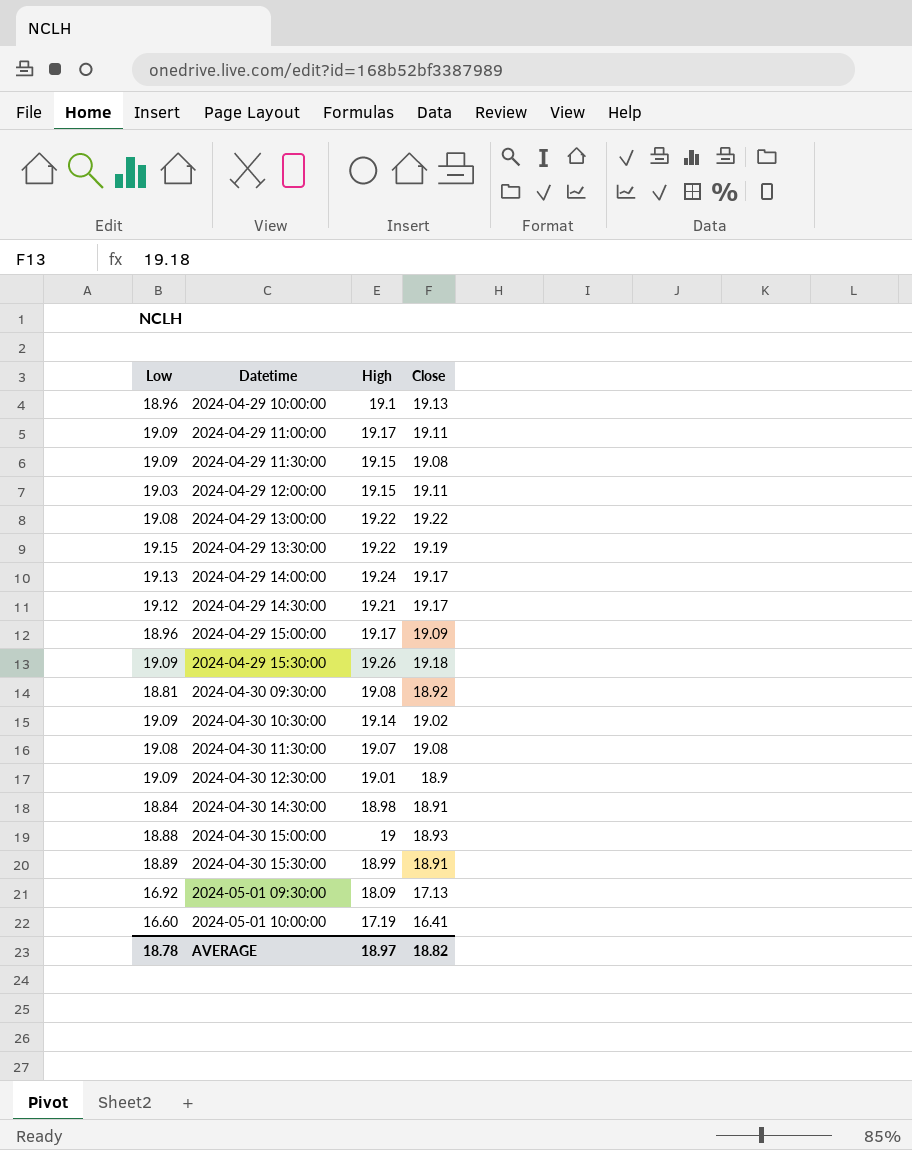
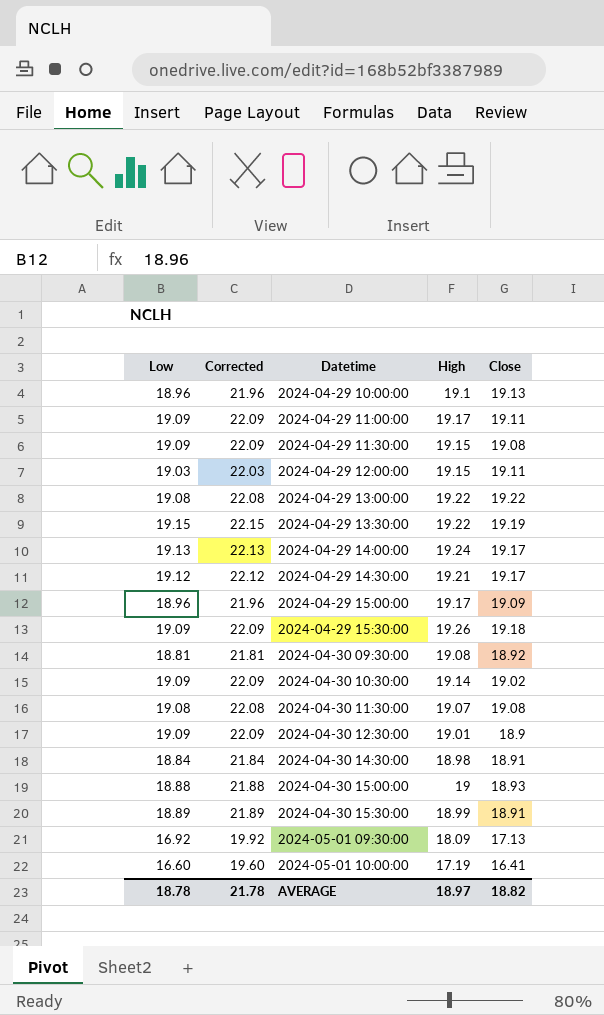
column Corrected | formula: none -> [Low] + 3

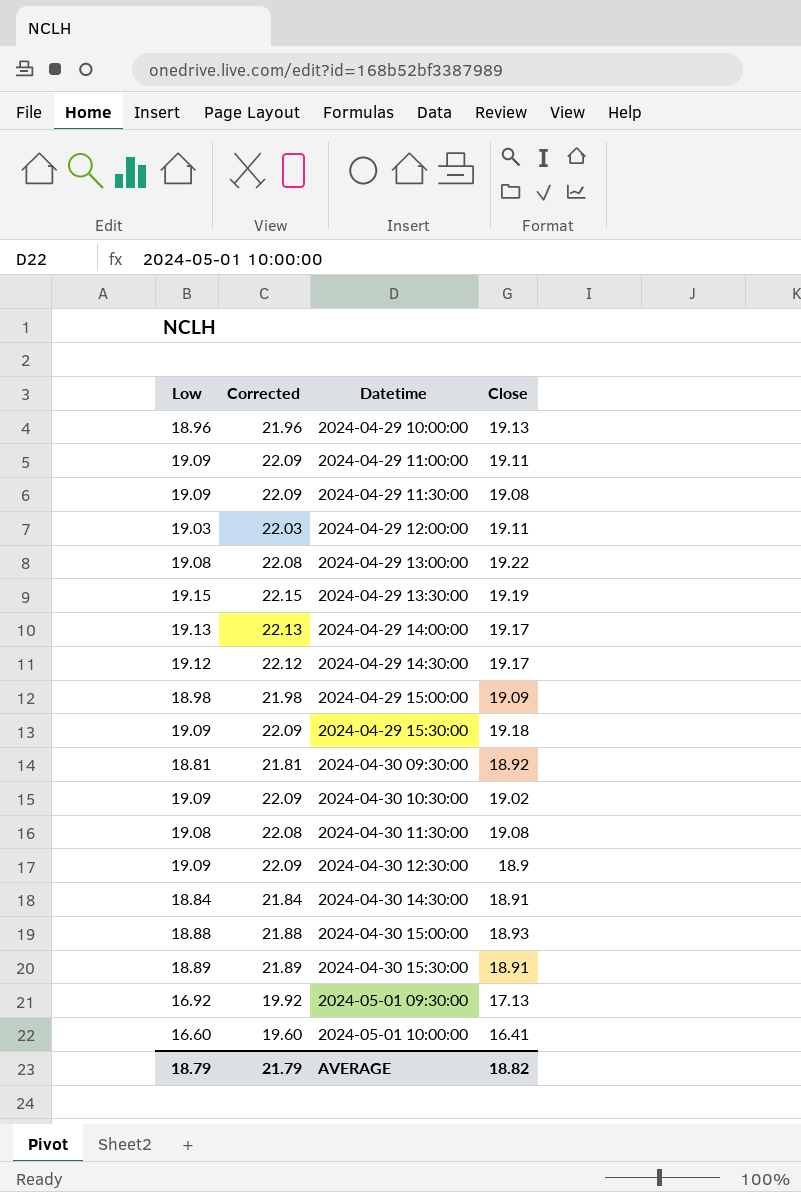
column High | position: 4 -> none
2024-04-29 15:00:00 | Low: 18.96 -> 18.98
2024-04-29 15:00:00 | Corrected: 21.96 -> 21.98
AVERAGE | Low: 18.78 -> 18.79
AVERAGE | Corrected: 21.78 -> 21.79

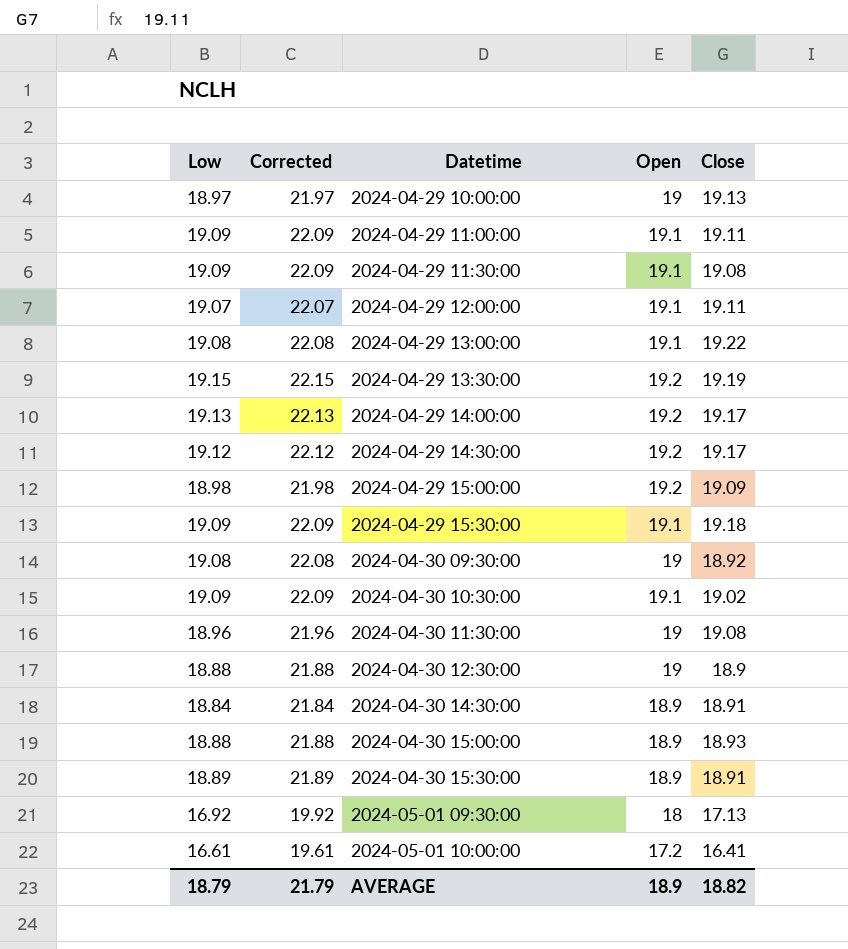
column Open | position: none -> 4
2024-04-29 10:00:00 | Low: 18.96 -> 18.97
2024-04-29 10:00:00 | Corrected: 21.96 -> 21.97
2024-04-29 12:00:00 | Low: 19.03 -> 19.07
2024-04-29 12:00:00 | Corrected: 22.03 -> 22.07
2024-04-30 09:30:00 | Low: 18.81 -> 19.08
2024-04-30 09:30:00 | Corrected: 21.81 -> 22.08
2024-04-30 11:30:00 | Low: 19.08 -> 18.96
2024-04-30 11:30:00 | Corrected: 22.08 -> 21.96
2024-04-30 12:30:00 | Low: 19.09 -> 18.88
2024-04-30 12:30:00 | Corrected: 22.09 -> 21.88
2024-05-01 10:00:00 | Low: 16.60 -> 16.61
2024-05-01 10:00:00 | Corrected: 19.60 -> 19.61

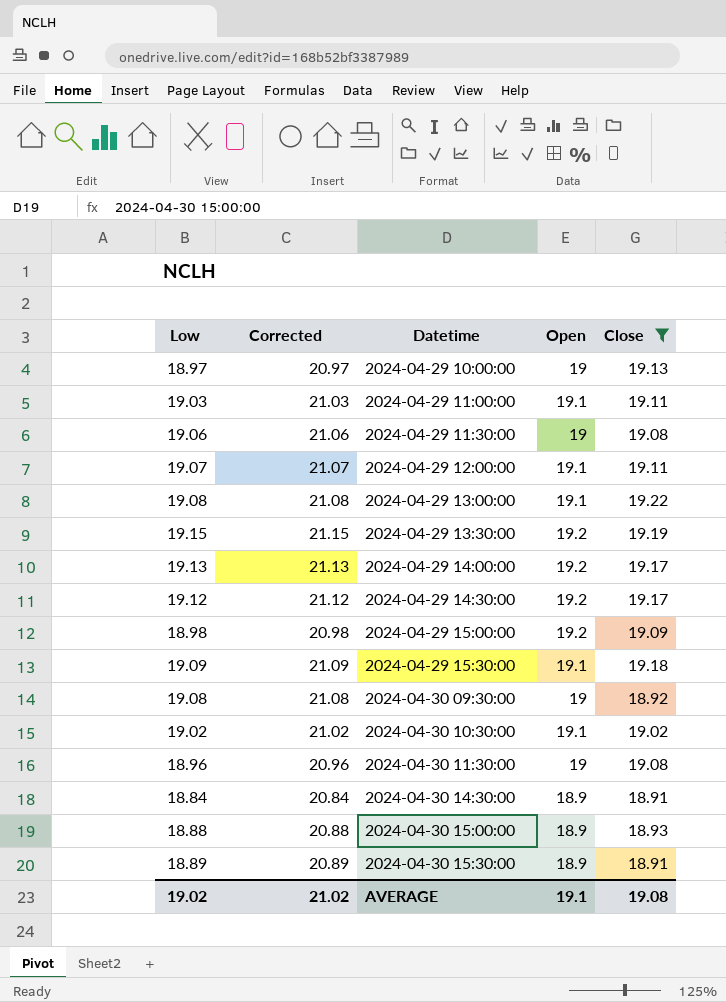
filter: none -> Close >= 18.91
column Corrected | formula: [Low] + 3 -> [Low] + 2
2024-04-29 11:00:00 | Low: 19.09 -> 19.03
2024-04-29 11:30:00 | Low: 19.09 -> 19.06
2024-04-29 11:30:00 | Open: 19.1 -> 19
2024-04-30 10:30:00 | Low: 19.09 -> 19.02
AVERAGE | Low: 18.79 -> 19.02
AVERAGE | Corrected: 21.79 -> 21.02
AVERAGE | Open: 18.9 -> 19.1
AVERAGE | Close: 18.82 -> 19.08

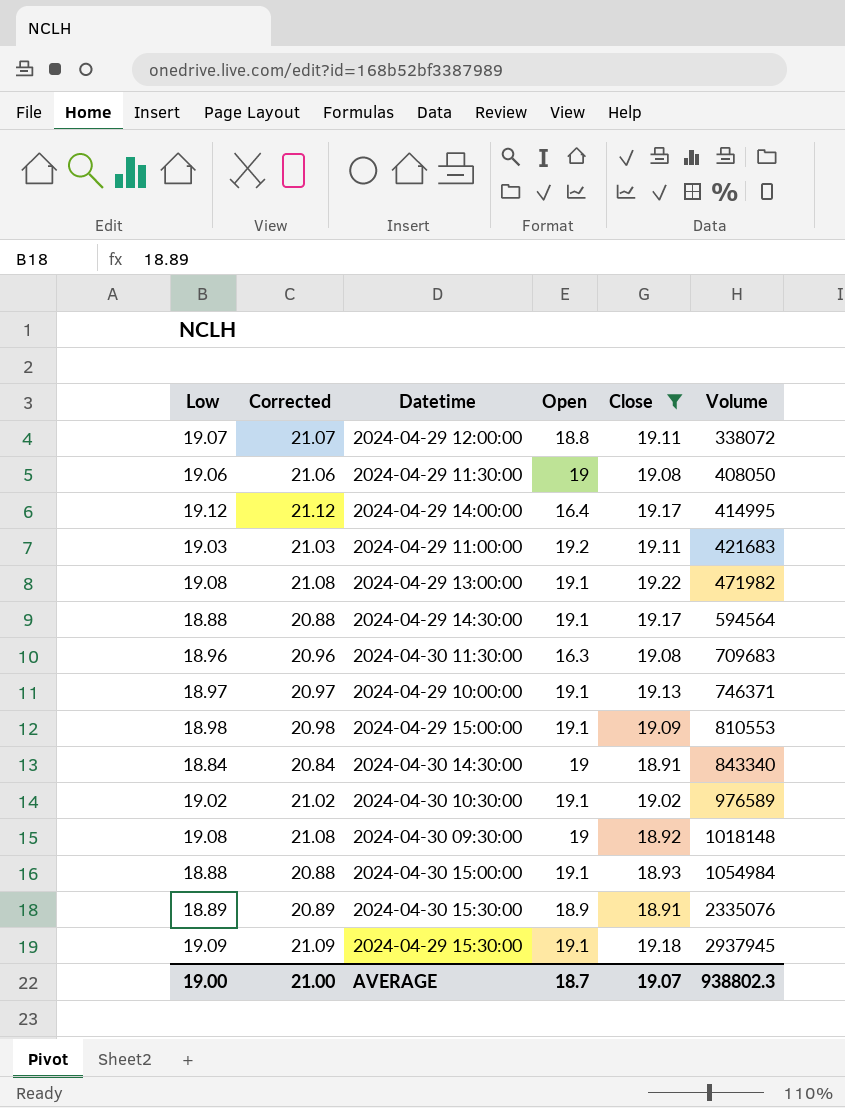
row order: Datetime ascending -> Volume ascending
column Volume | position: none -> 6
row 2024-04-29 13:30:00: 19.15 | 21.15 | 19.2 | 19.19 -> none
2024-04-29 12:00:00 | Open: 19.1 -> 18.8
2024-04-29 14:00:00 | Low: 19.13 -> 19.12
2024-04-29 14:00:00 | Corrected: 21.13 -> 21.12
2024-04-29 14:00:00 | Open: 19.2 -> 16.4
2024-04-29 11:00:00 | Open: 19.1 -> 19.2
2024-04-29 14:30:00 | Low: 19.12 -> 18.88
2024-04-29 14:30:00 | Corrected: 21.12 -> 20.88
2024-04-29 14:30:00 | Open: 19.2 -> 19.1
2024-04-30 11:30:00 | Open: 19 -> 16.3
2024-04-29 10:00:00 | Open: 19 -> 19.1
2024-04-29 15:00:00 | Open: 19.2 -> 19.1
2024-04-30 14:30:00 | Open: 18.9 -> 19
2024-04-30 15:00:00 | Open: 18.9 -> 19.1
AVERAGE | Low: 19.02 -> 19.00
AVERAGE | Corrected: 21.02 -> 21.00
AVERAGE | Open: 19.1 -> 18.7
AVERAGE | Close: 19.08 -> 19.07

